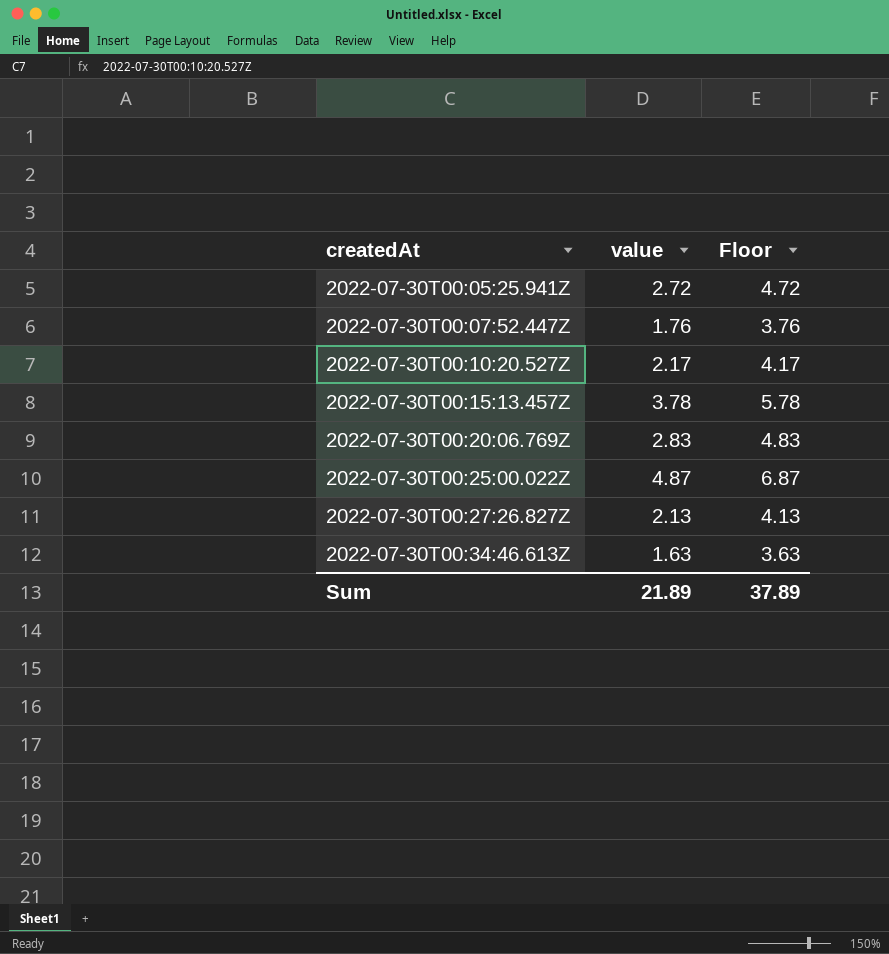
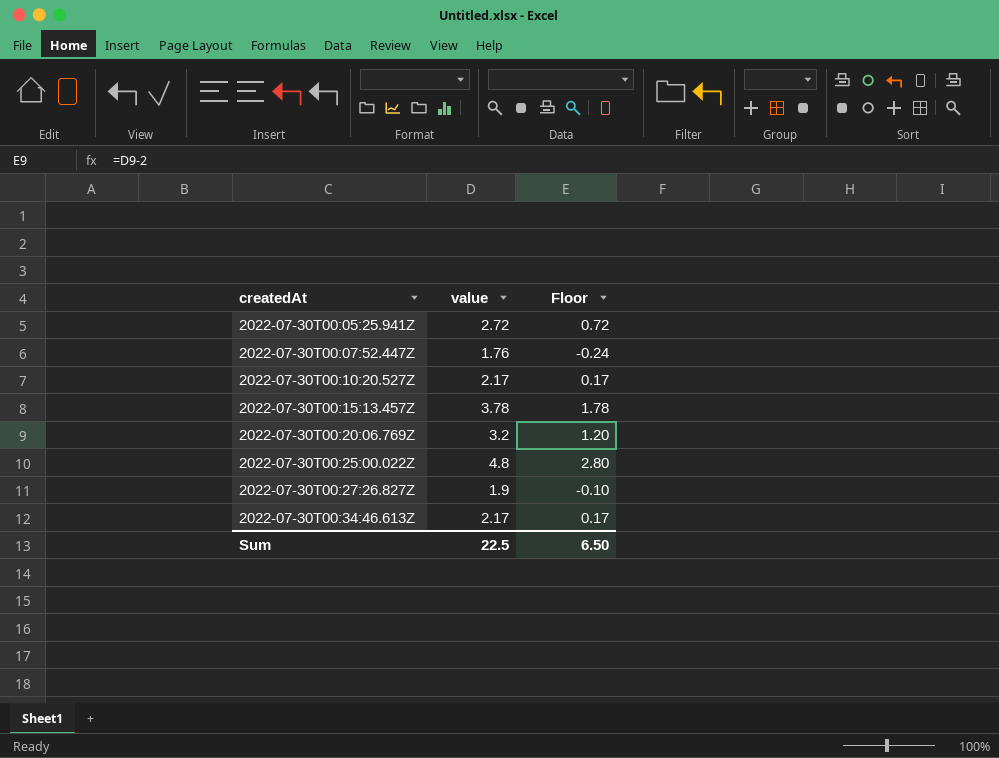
column Floor | formula: [value] + 2 -> [value] - 2
2022-07-30T00:20:06.769Z | value: 2.83 -> 3.2
2022-07-30T00:25:00.022Z | value: 4.87 -> 4.8
2022-07-30T00:27:26.827Z | value: 2.13 -> 1.9
2022-07-30T00:34:46.613Z | value: 1.63 -> 2.17
Sum | value: 21.89 -> 22.5
Sum | Floor: 37.89 -> 6.50

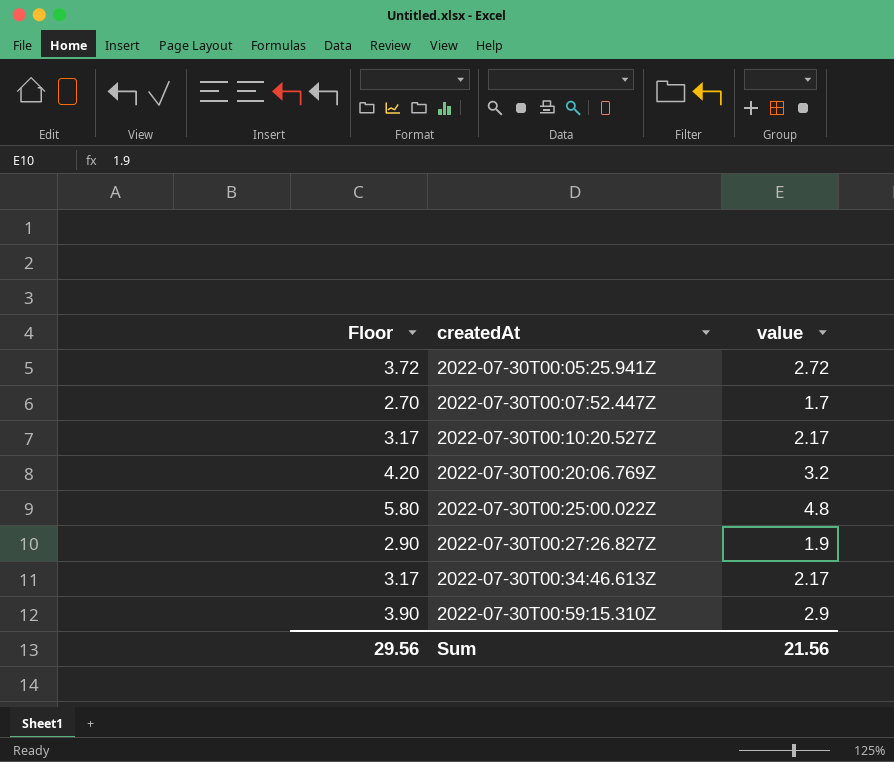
column Floor | formula: [value] - 2 -> [value] + 1
column Floor | position: 3 -> 1
row 2022-07-30T00:15:13.457Z: 3.78 | 1.78 -> none
2022-07-30T00:07:52.447Z | value: 1.76 -> 1.7
row 2022-07-30T00:59:15.310Z: none -> 3.90 | 2.9
Sum | Floor: 6.50 -> 29.56
Sum | value: 22.5 -> 21.56

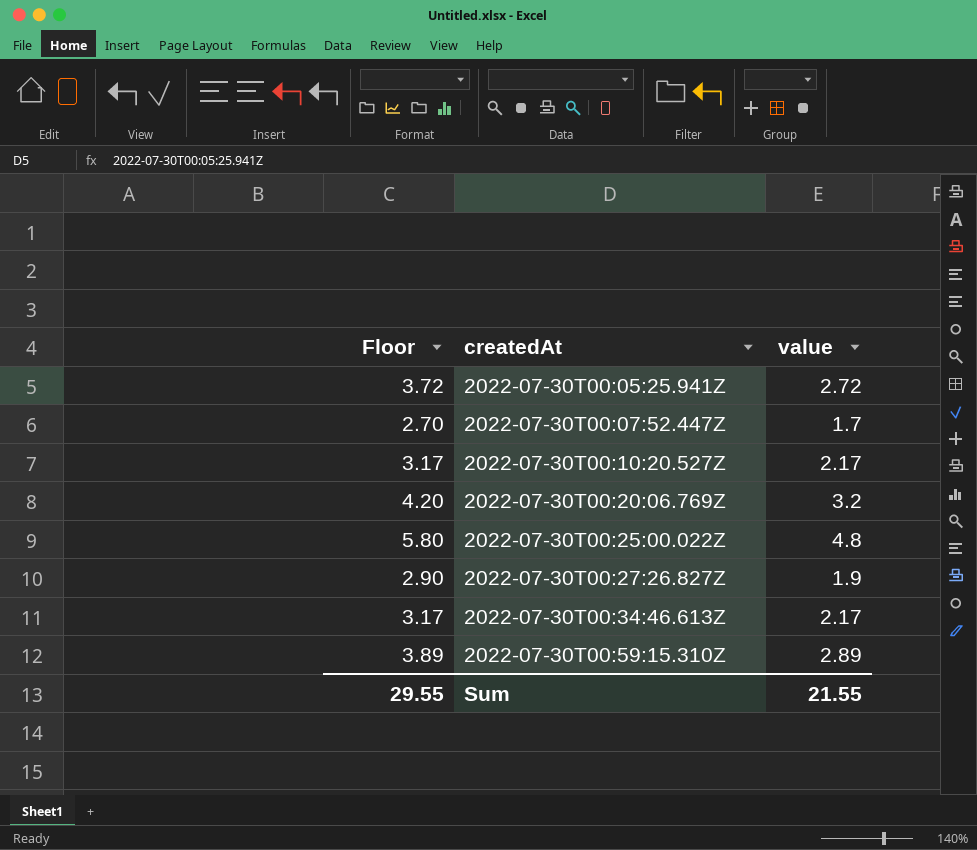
2022-07-30T00:59:15.310Z | Floor: 3.90 -> 3.89
2022-07-30T00:59:15.310Z | value: 2.9 -> 2.89
Sum | Floor: 29.56 -> 29.55
Sum | value: 21.56 -> 21.55

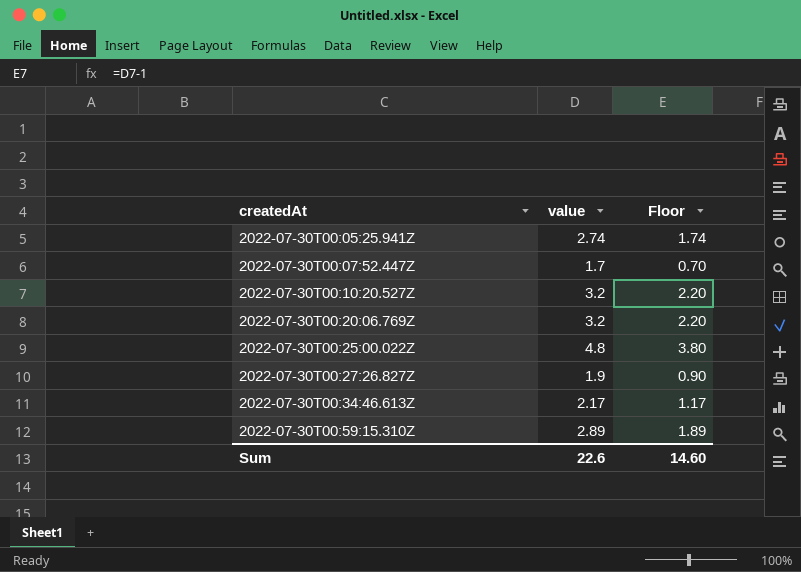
column Floor | formula: [value] + 1 -> [value] - 1
column Floor | position: 1 -> 3
2022-07-30T00:05:25.941Z | value: 2.72 -> 2.74
2022-07-30T00:10:20.527Z | value: 2.17 -> 3.2
Sum | value: 21.55 -> 22.6
Sum | Floor: 29.55 -> 14.60

